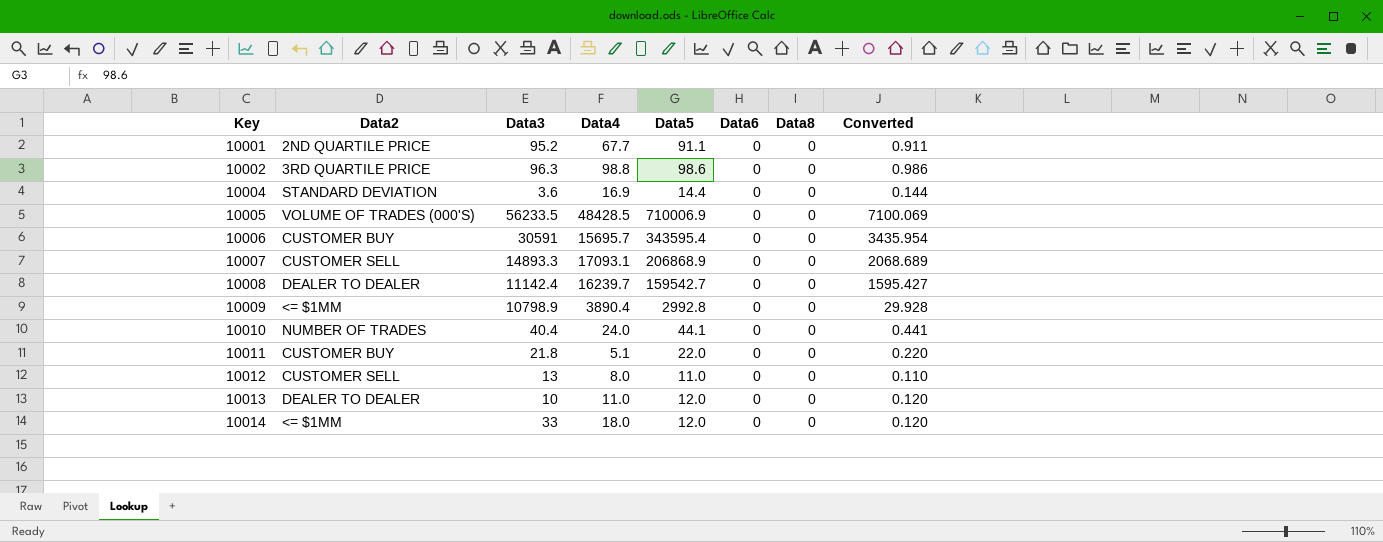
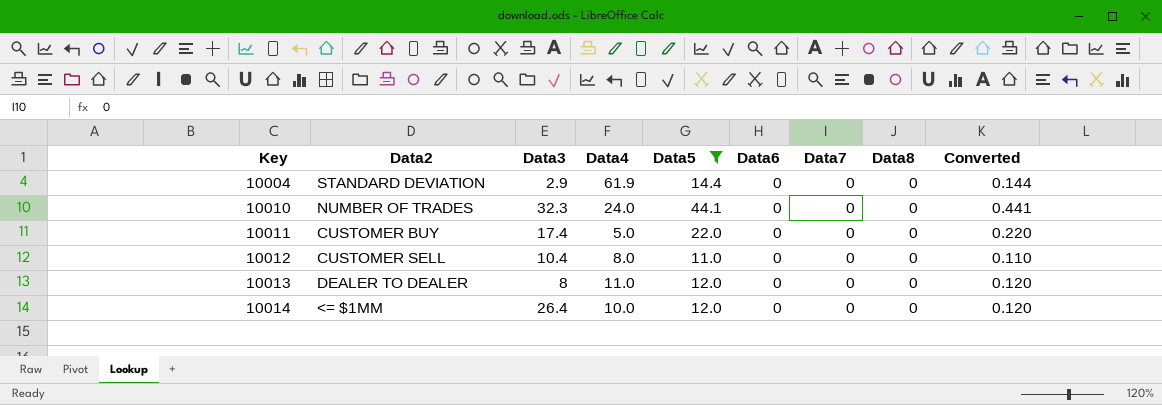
filter: none -> Data5 <= 44.1
column Data7 | position: none -> 7
10004 | Data3: 3.6 -> 2.9
10004 | Data4: 16.9 -> 61.9
10010 | Data3: 40.4 -> 32.3
10011 | Data3: 21.8 -> 17.4
10011 | Data4: 5.1 -> 5.0
10012 | Data3: 13 -> 10.4
10013 | Data3: 10 -> 8
10014 | Data3: 33 -> 26.4
10014 | Data4: 18.0 -> 10.0

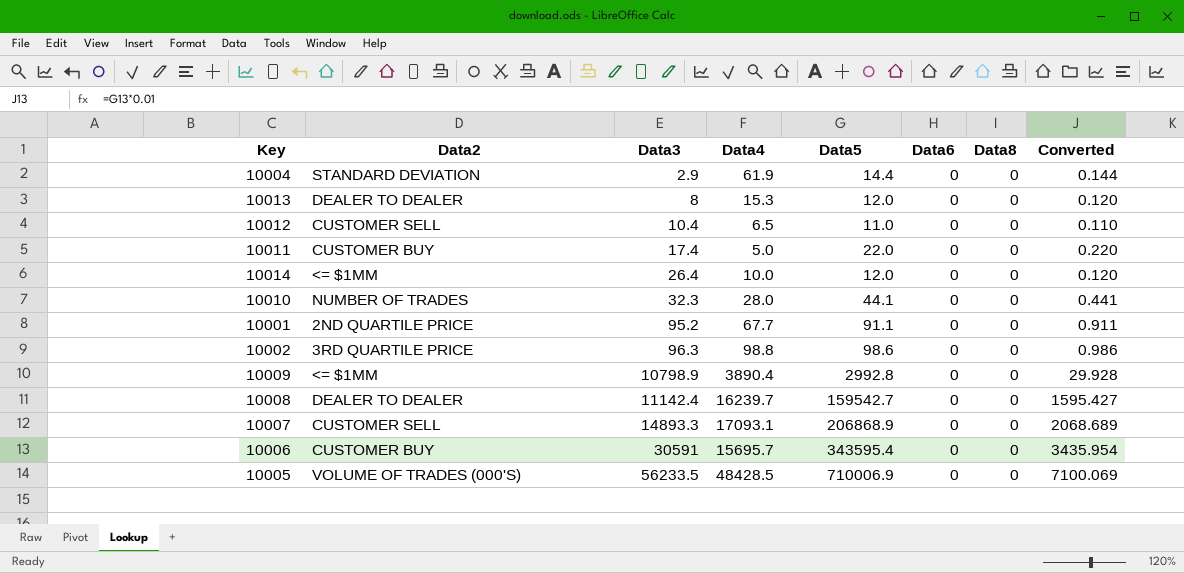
filter: Data5 <= 44.1 -> none
row order: Key ascending -> Data3 ascending
column Data7 | position: 7 -> none
10013 | Data4: 11.0 -> 15.3
10012 | Data4: 8.0 -> 6.5
10010 | Data4: 24.0 -> 28.0

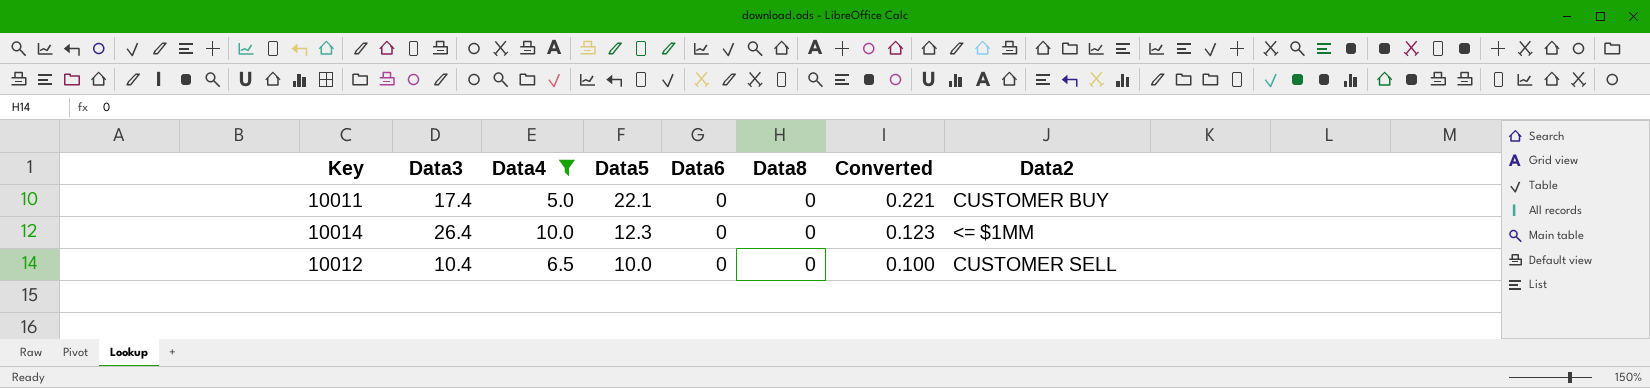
filter: none -> Data4 <= 10.0
row order: Data3 ascending -> Data5 descending
column Data2 | position: 2 -> 8
10011 | Data5: 22.0 -> 22.1
10011 | Converted: 0.220 -> 0.221
10014 | Data5: 12.0 -> 12.3
10014 | Converted: 0.120 -> 0.123
10012 | Data5: 11.0 -> 10.0
10012 | Converted: 0.110 -> 0.100

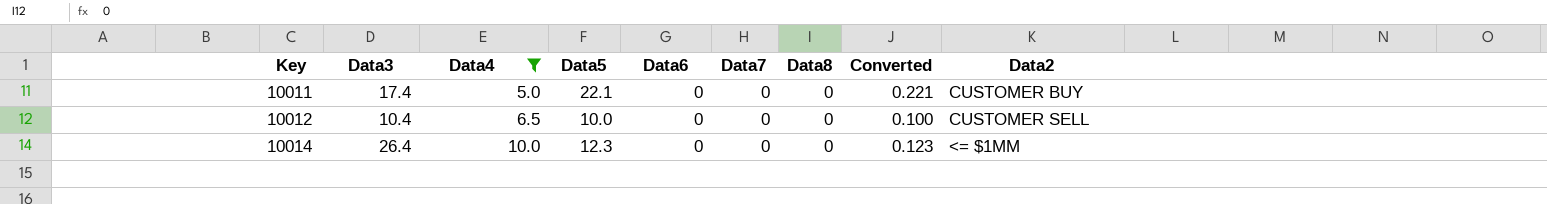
row order: Data5 descending -> Key ascending
column Data7 | position: none -> 6

